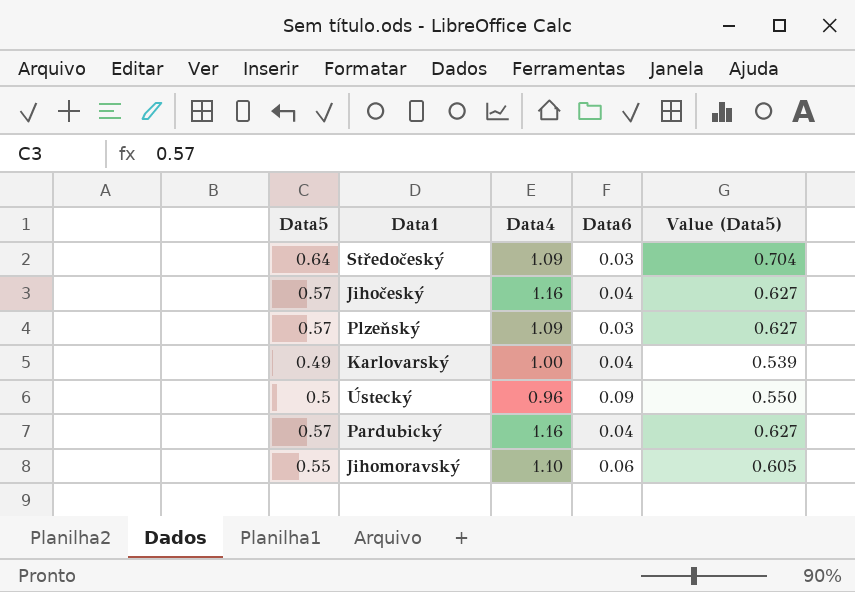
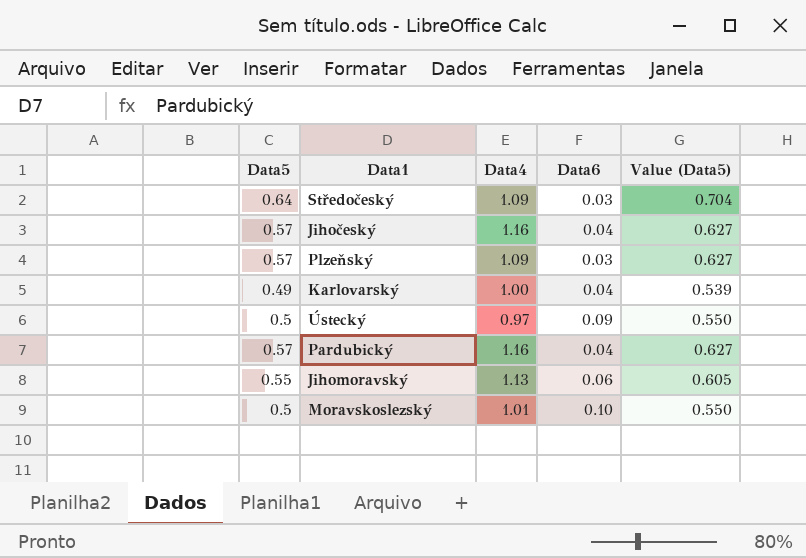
Ústecký | Data4: 0.96 -> 0.97
Jihomoravský | Data4: 1.10 -> 1.13
row Moravskoslezský: none -> 0.5 | 1.01 | 0.10 | 0.550

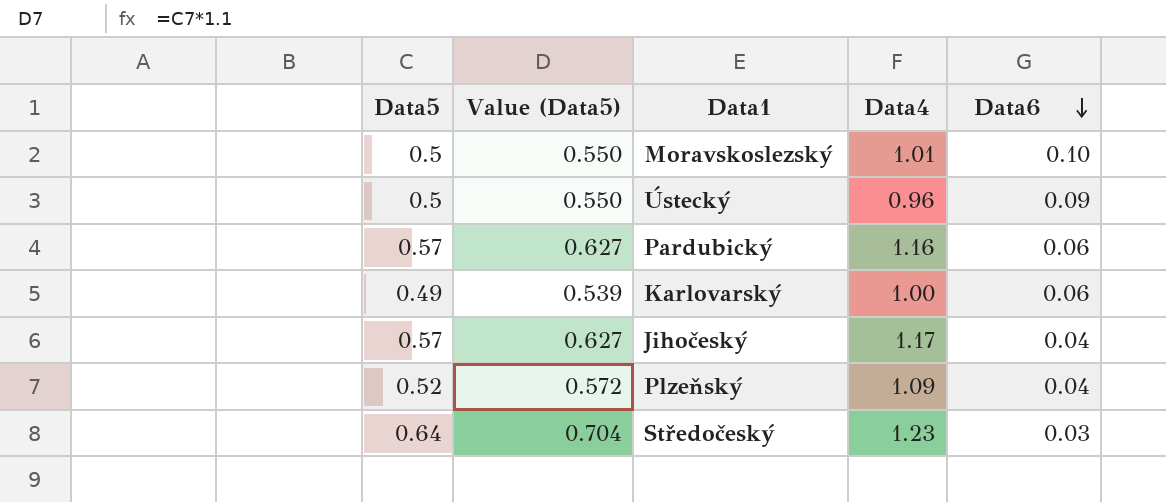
row order: none -> Data6 descending
column Value (Data5) | position: 5 -> 2
row Jihomoravský: 0.55 | 1.13 | 0.06 | 0.605 -> none
Ústecký | Data4: 0.97 -> 0.96
Pardubický | Data6: 0.04 -> 0.06
Karlovarský | Data6: 0.04 -> 0.06
Jihočeský | Data4: 1.16 -> 1.17
Plzeňský | Data5: 0.57 -> 0.52
Plzeňský | Value (Data5): 0.627 -> 0.572
Plzeňský | Data6: 0.03 -> 0.04
Středočeský | Data4: 1.09 -> 1.23

